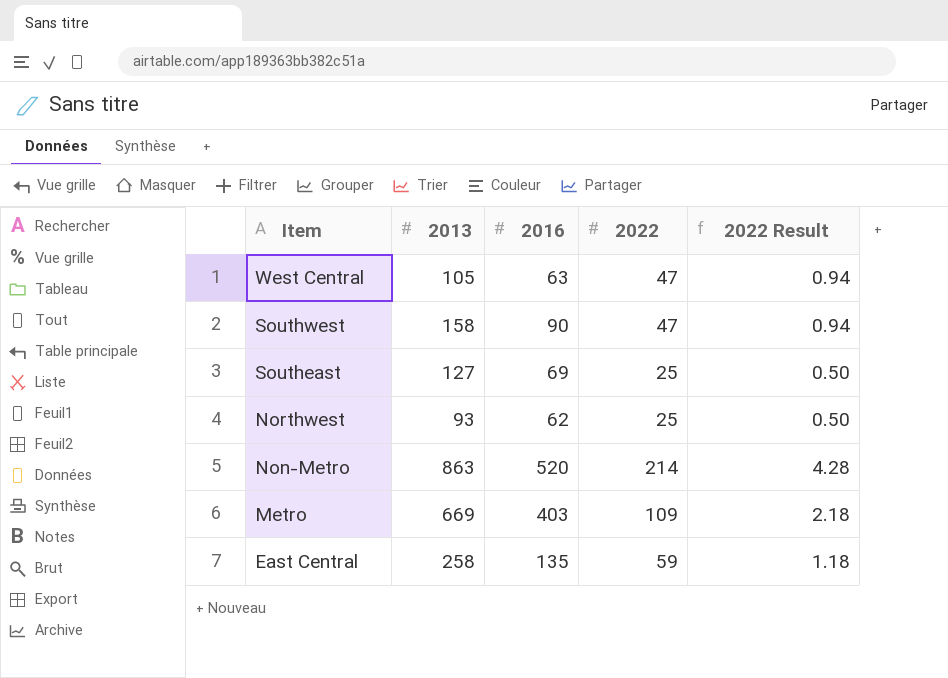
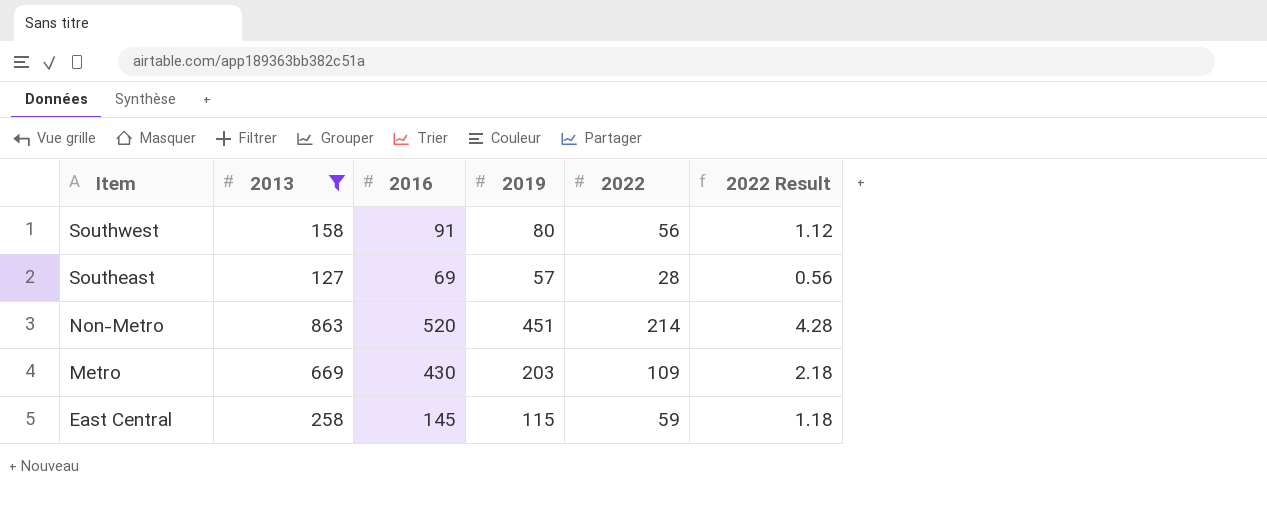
filter: none -> 2013 >= 127
column 2019 | position: none -> 4
Southwest | 2016: 90 -> 91
Southwest | 2022: 47 -> 56
Southwest | 2022 Result: 0.94 -> 1.12
Southeast | 2022: 25 -> 28
Southeast | 2022 Result: 0.50 -> 0.56
Metro | 2016: 403 -> 430
East Central | 2016: 135 -> 145

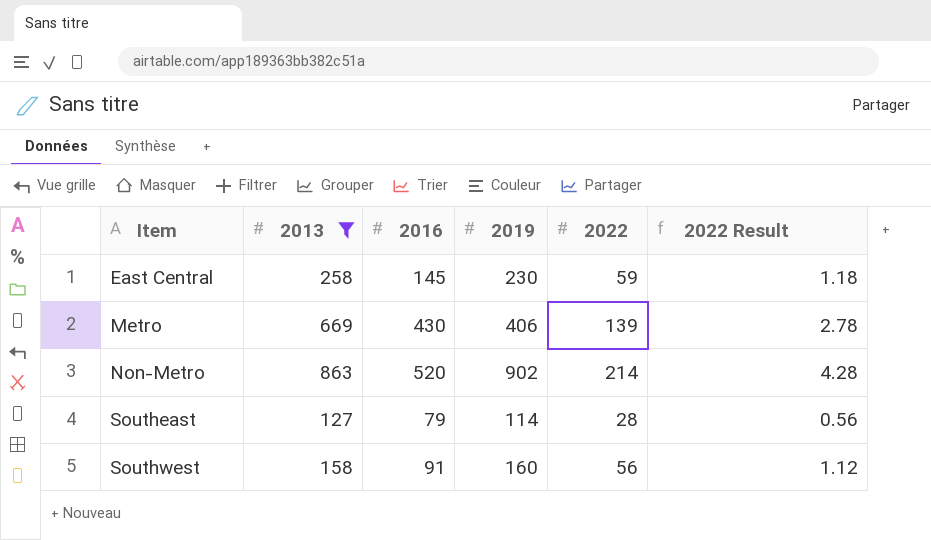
row order: Item descending -> Item ascending
East Central | 2019: 115 -> 230
Metro | 2019: 203 -> 406
Metro | 2022: 109 -> 139
Metro | 2022 Result: 2.18 -> 2.78
Non-Metro | 2019: 451 -> 902
Southeast | 2016: 69 -> 79
Southeast | 2019: 57 -> 114
Southwest | 2019: 80 -> 160

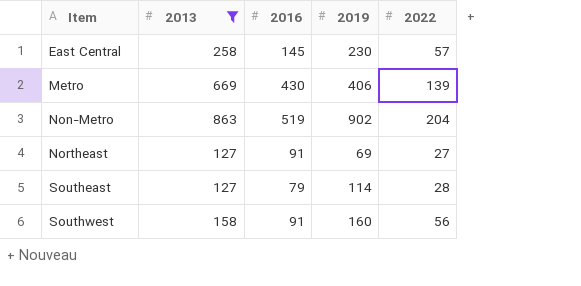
column 2022 Result | formula: [2022] * 0.02 -> none
East Central | 2022: 59 -> 57
Non-Metro | 2016: 520 -> 519
Non-Metro | 2022: 214 -> 204
row Northeast: none -> 127 | 91 | 69 | 27

